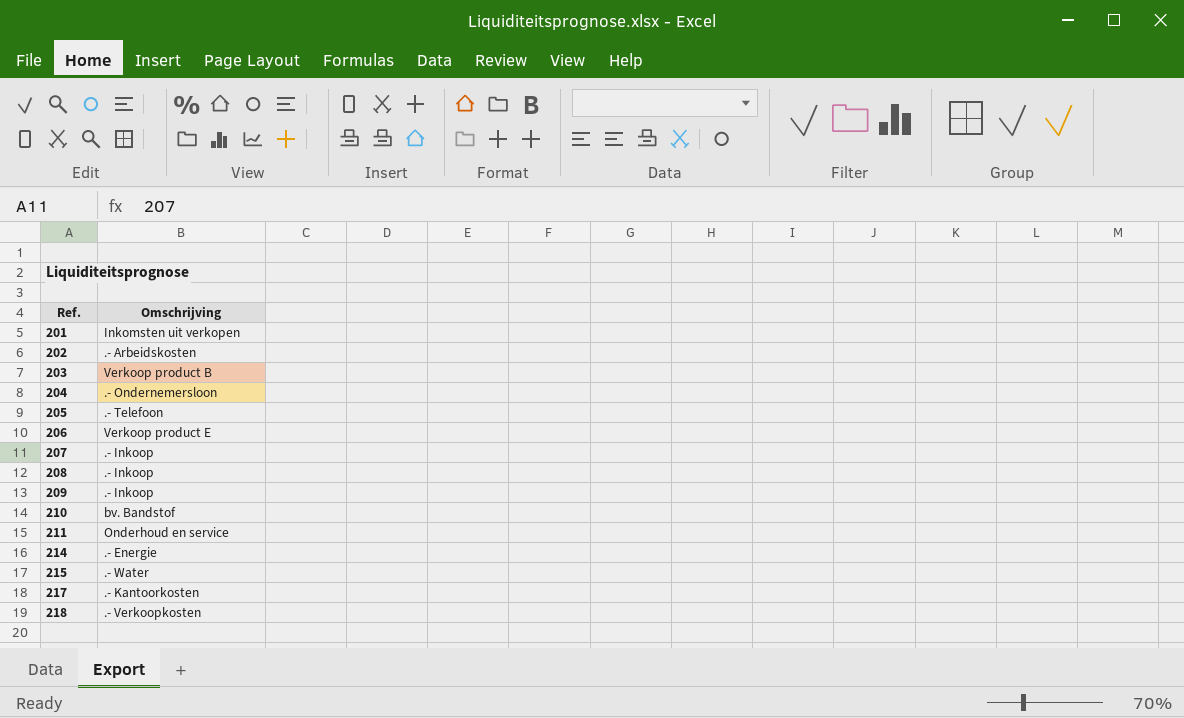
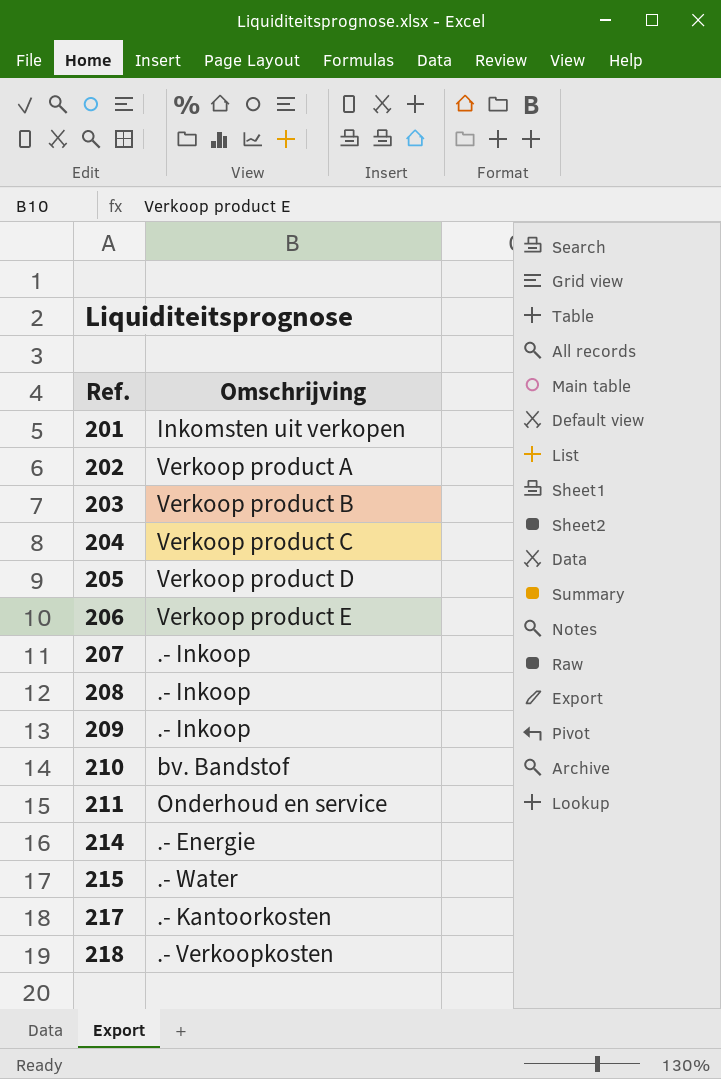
202 | Omschrijving: .- Arbeidskosten -> Verkoop product A
204 | Omschrijving: .- Ondernemersloon -> Verkoop product C
205 | Omschrijving: .- Telefoon -> Verkoop product D

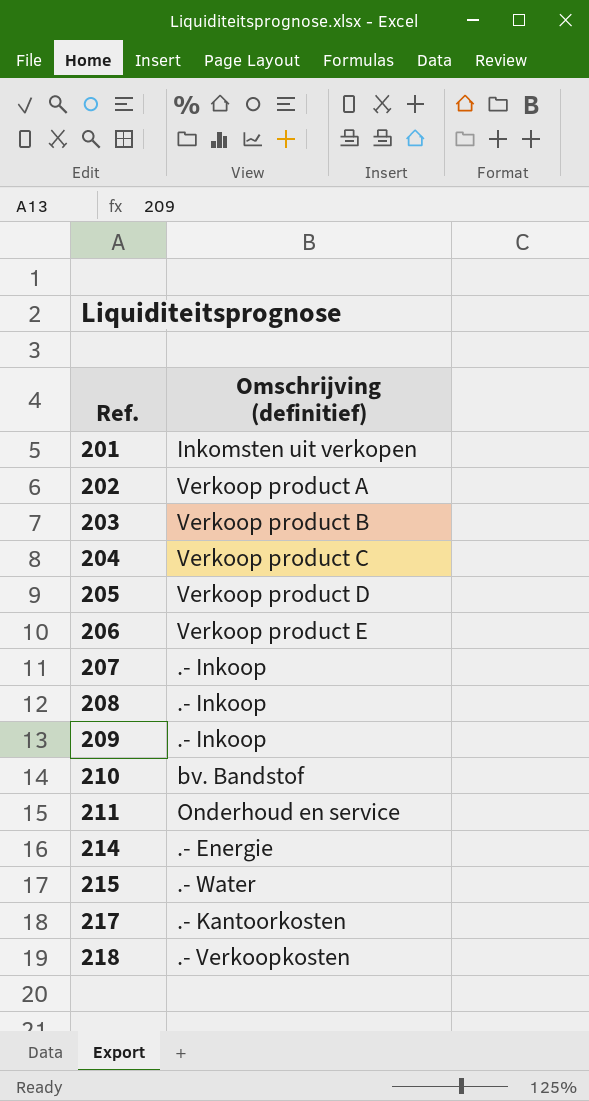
column name: Omschrijving -> Omschrijving (definitief)

